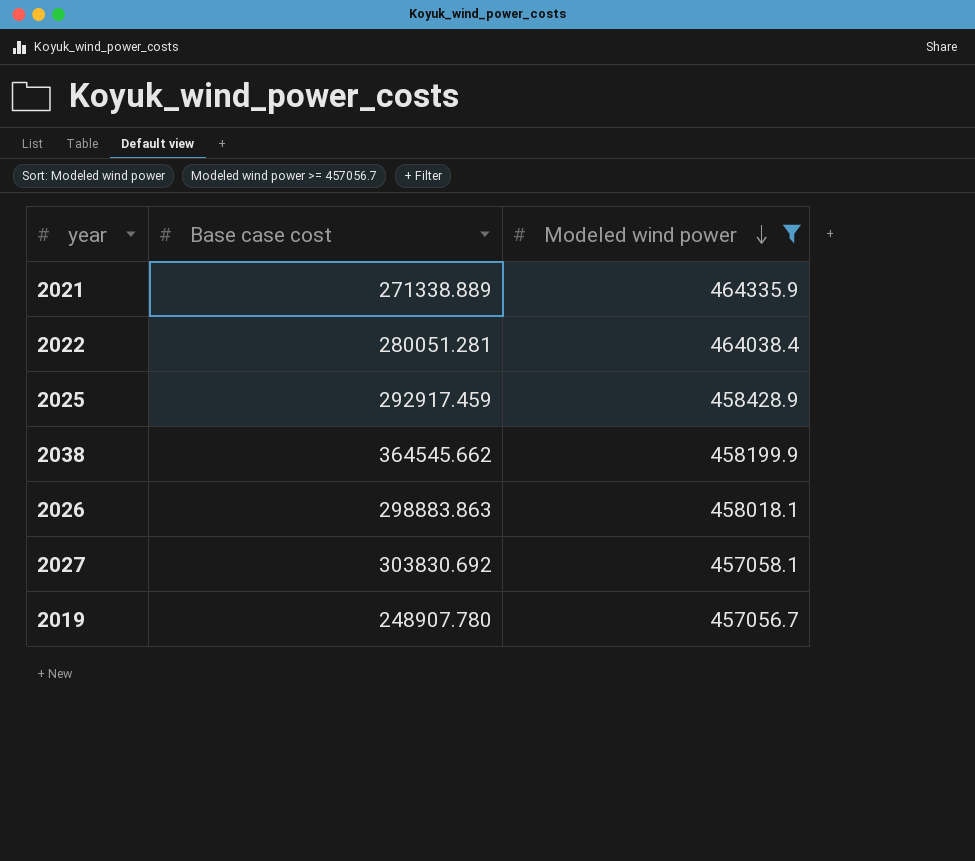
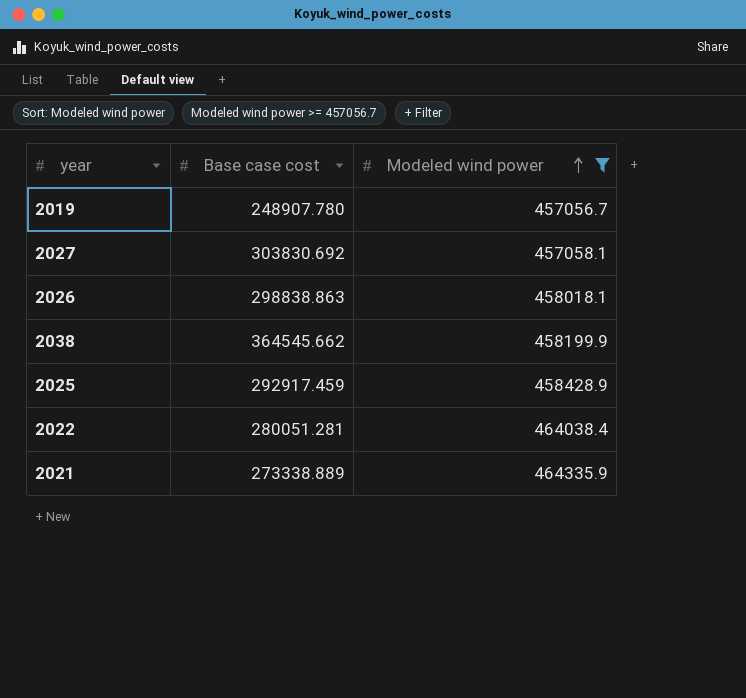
row order: Modeled wind power descending -> Modeled wind power ascending
2026 | Base case cost: 298883.863 -> 298838.863
2021 | Base case cost: 271338.889 -> 273338.889

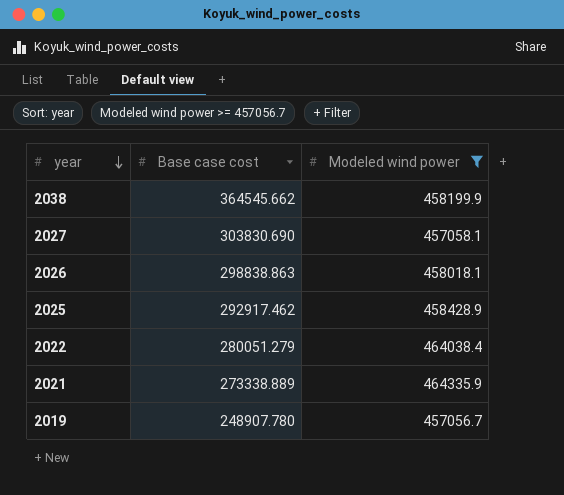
row order: Modeled wind power ascending -> year descending
2027 | Base case cost: 303830.692 -> 303830.690
2025 | Base case cost: 292917.459 -> 292917.462
2022 | Base case cost: 280051.281 -> 280051.279

